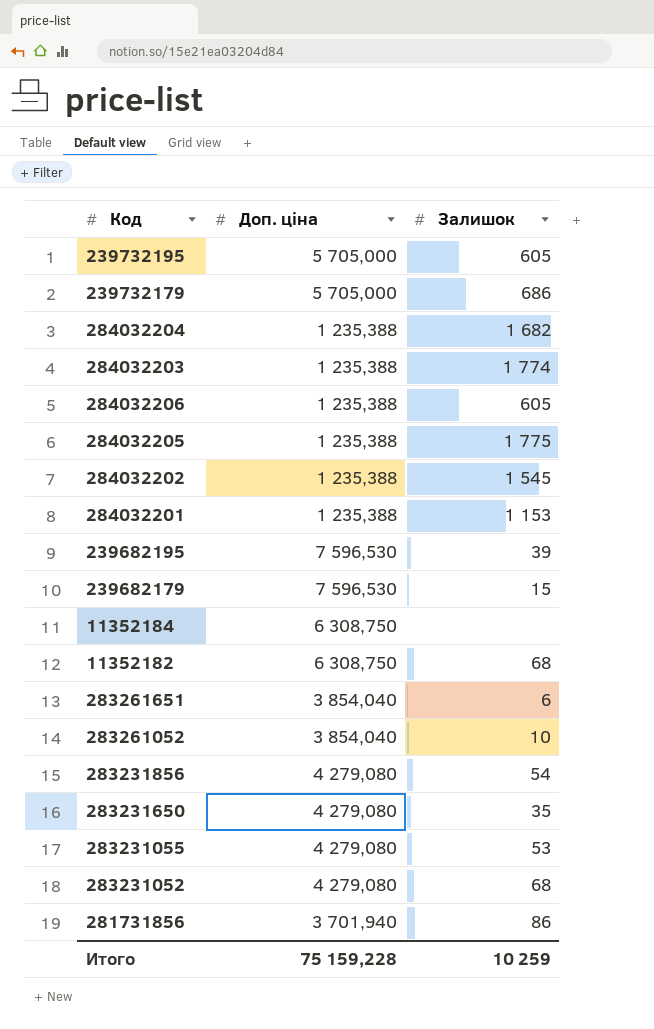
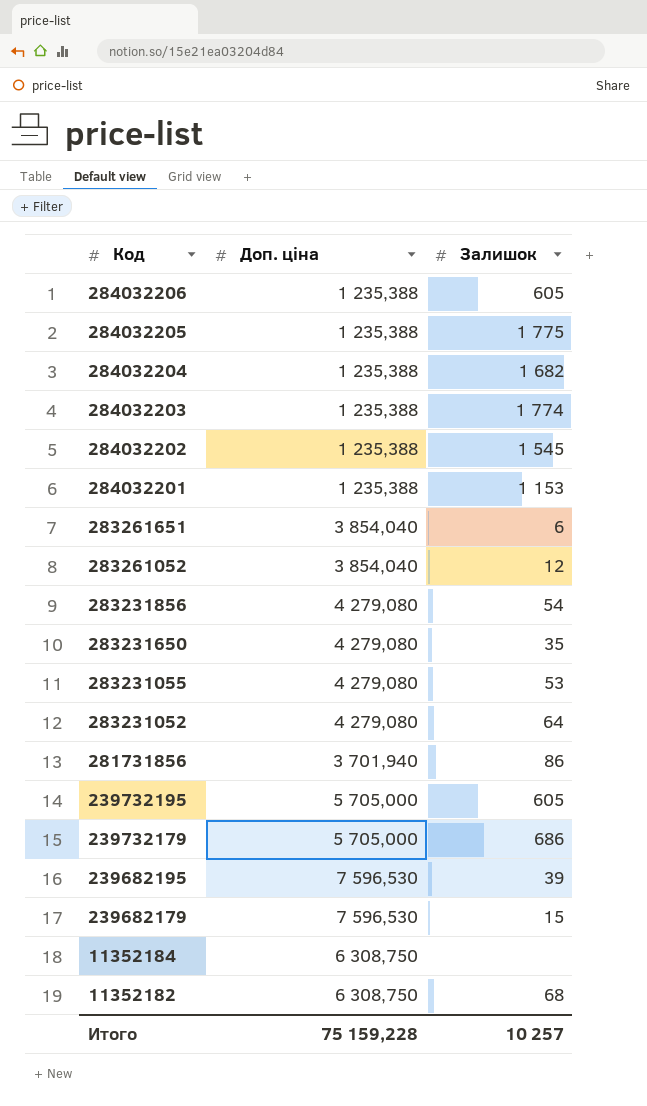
row order: none -> Код descending
283261052 | Залишок: 10 -> 12
283231052 | Залишок: 68 -> 64
Итого | Залишок: 10 259 -> 10 257

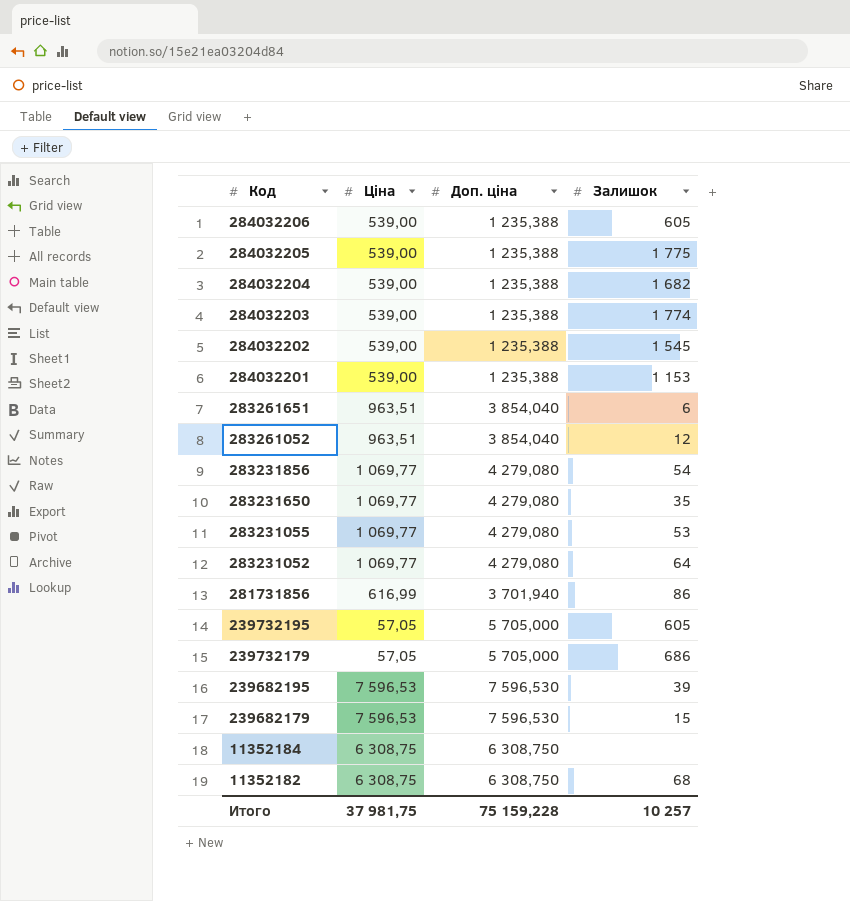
column Ціна | position: none -> 2

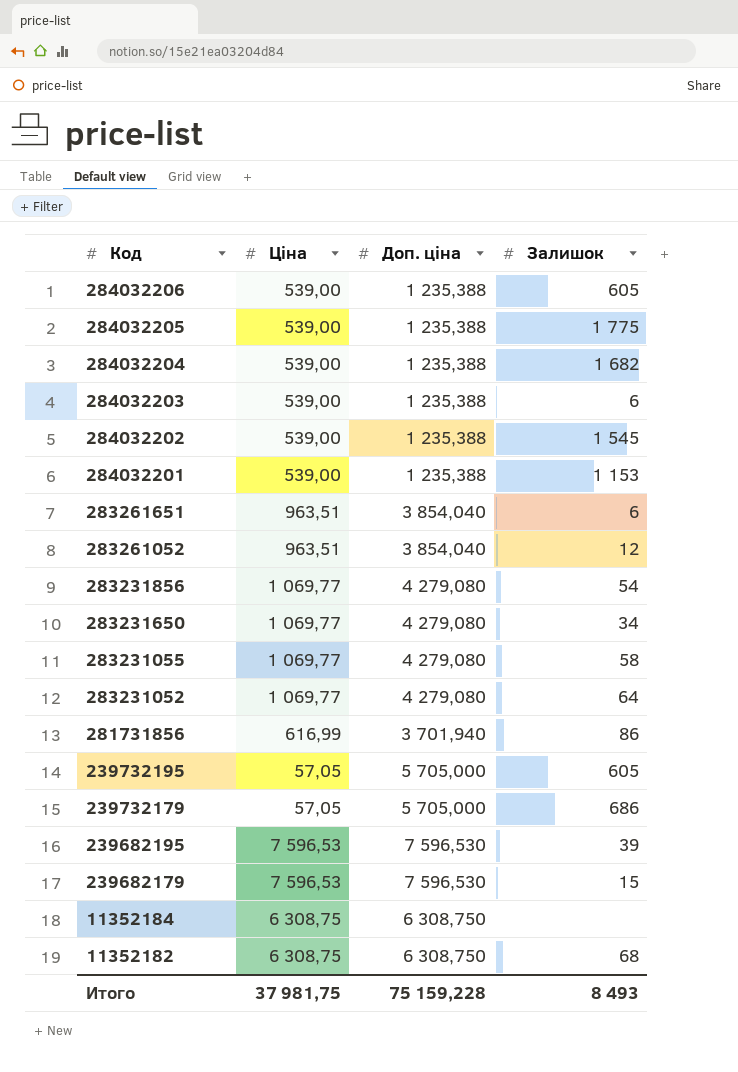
284032203 | Залишок: 1 774 -> 6
283231650 | Залишок: 35 -> 34
283231055 | Залишок: 53 -> 58
Итого | Залишок: 10 257 -> 8 493

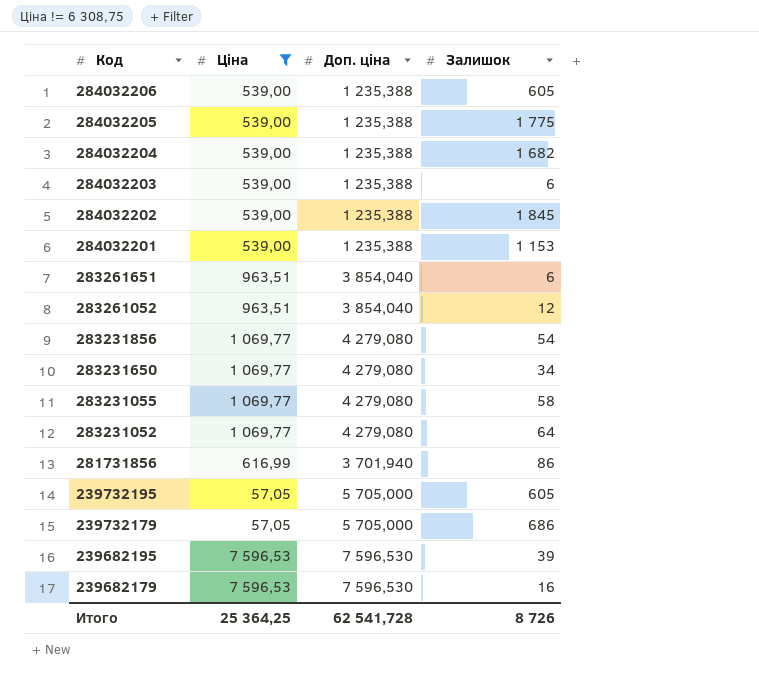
filter: none -> Ціна != 6 308,75
284032202 | Залишок: 1 545 -> 1 845
239682179 | Залишок: 15 -> 16
Итого | Ціна: 37 981,75 -> 25 364,25
Итого | Доп. ціна: 75 159,228 -> 62 541,728
Итого | Залишок: 8 493 -> 8 726

